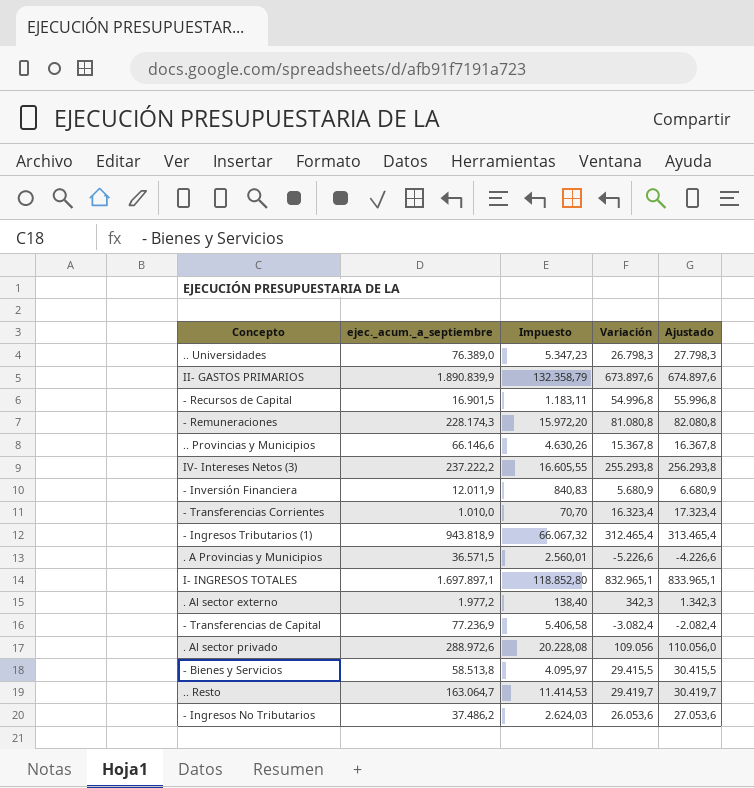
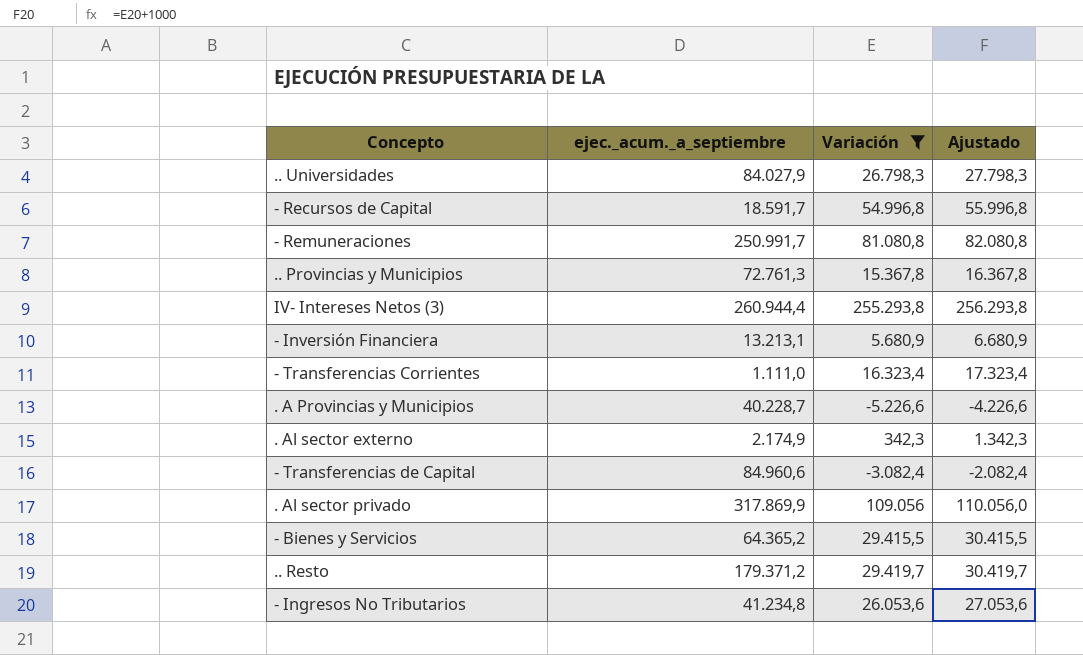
filter: none -> Variación <= 255.293,8
column Impuesto | formula: [ejec._acum._a_septiembre] * 0,07 -> none
.. Universidades | ejec._acum._a_septiembre: 76.389,0 -> 84.027,9
- Recursos de Capital | ejec._acum._a_septiembre: 16.901,5 -> 18.591,7
- Remuneraciones | ejec._acum._a_septiembre: 228.174,3 -> 250.991,7
.. Provincias y Municipios | ejec._acum._a_septiembre: 66.146,6 -> 72.761,3
IV- Intereses Netos (3) | ejec._acum._a_septiembre: 237.222,2 -> 260.944,4
- Inversión Financiera | ejec._acum._a_septiembre: 12.011,9 -> 13.213,1
- Transferencias Corrientes | ejec._acum._a_septiembre: 1.010,0 -> 1.111,0
. A Provincias y Municipios | ejec._acum._a_septiembre: 36.571,5 -> 40.228,7
. Al sector externo | ejec._acum._a_septiembre: 1.977,2 -> 2.174,9
- Transferencias de Capital | ejec._acum._a_septiembre: 77.236,9 -> 84.960,6
. Al sector privado | ejec._acum._a_septiembre: 288.972,6 -> 317.869,9
- Bienes y Servicios | ejec._acum._a_septiembre: 58.513,8 -> 64.365,2
.. Resto | ejec._acum._a_septiembre: 163.064,7 -> 179.371,2
- Ingresos No Tributarios | ejec._acum._a_septiembre: 37.486,2 -> 41.234,8

